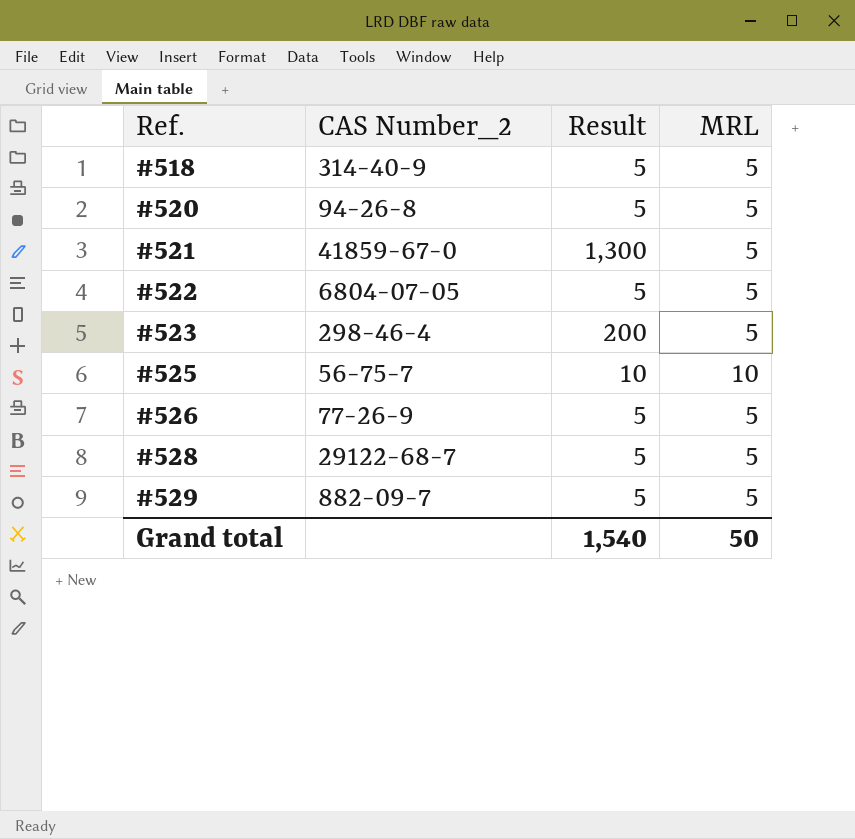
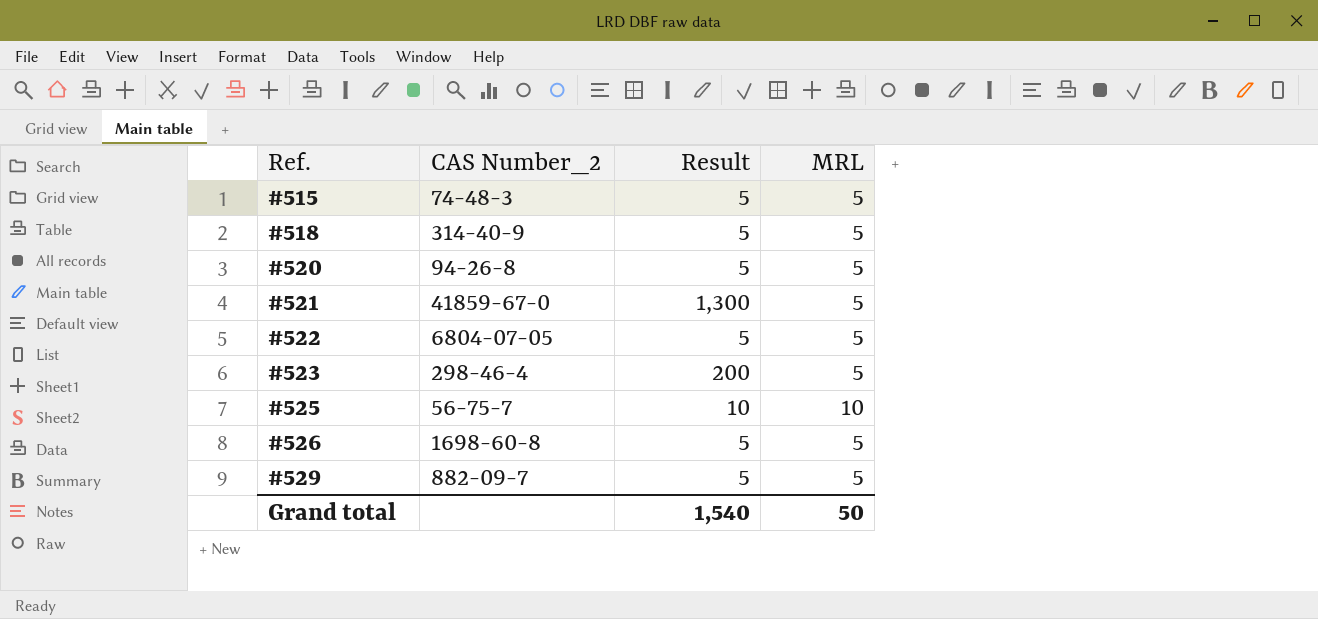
row #528: 29122-68-7 | 5 | 5 -> none
row #515: none -> 74-48-3 | 5 | 5
#526 | CAS Number_2: 77-26-9 -> 1698-60-8

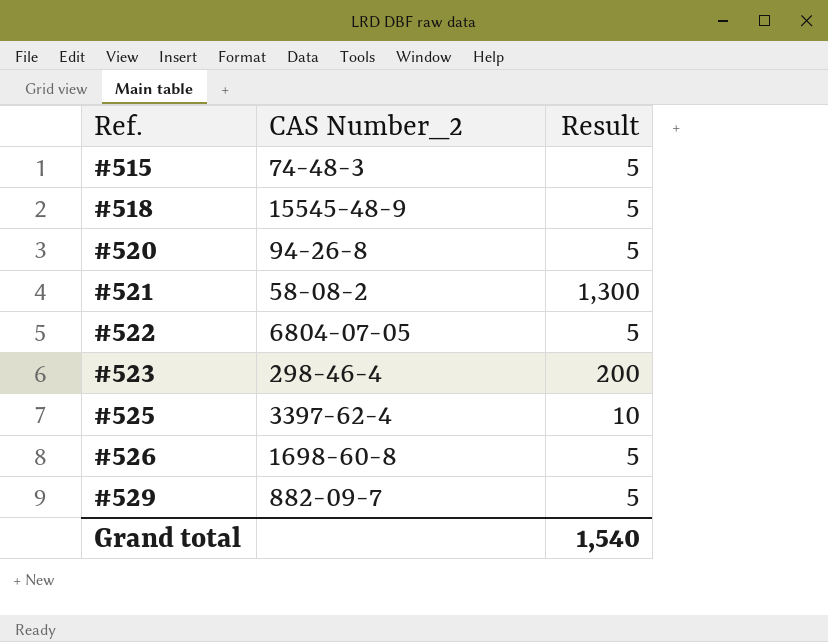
column MRL | position: 4 -> none
#518 | CAS Number_2: 314-40-9 -> 15545-48-9
#521 | CAS Number_2: 41859-67-0 -> 58-08-2
#525 | CAS Number_2: 56-75-7 -> 3397-62-4

